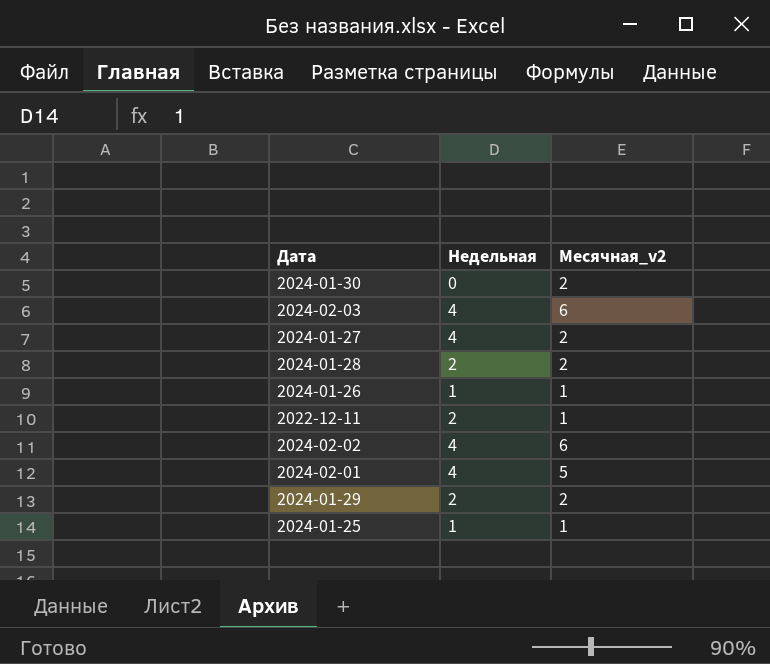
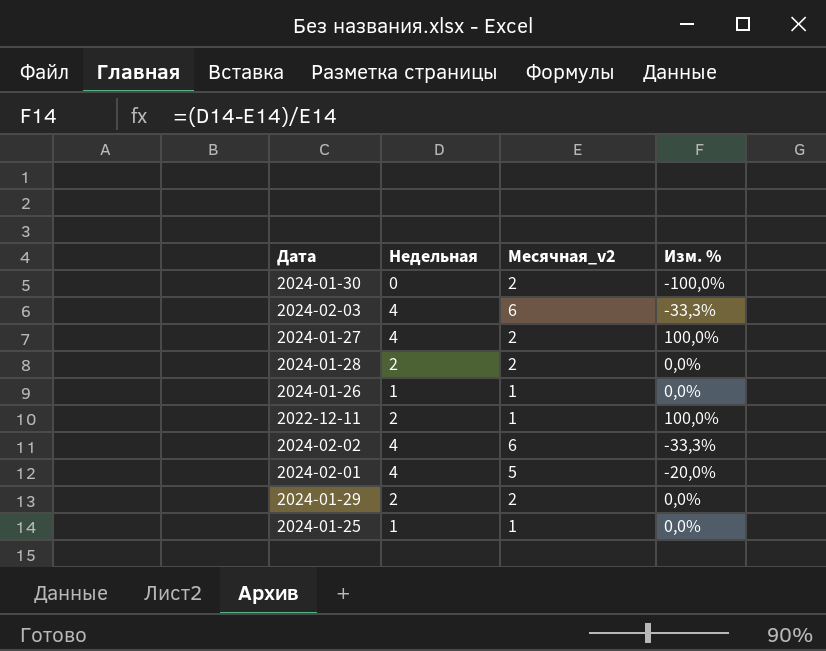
column Изм. % | formula: none -> ([Недельная] - [Месячная_v2]) / [Месячная_v2]

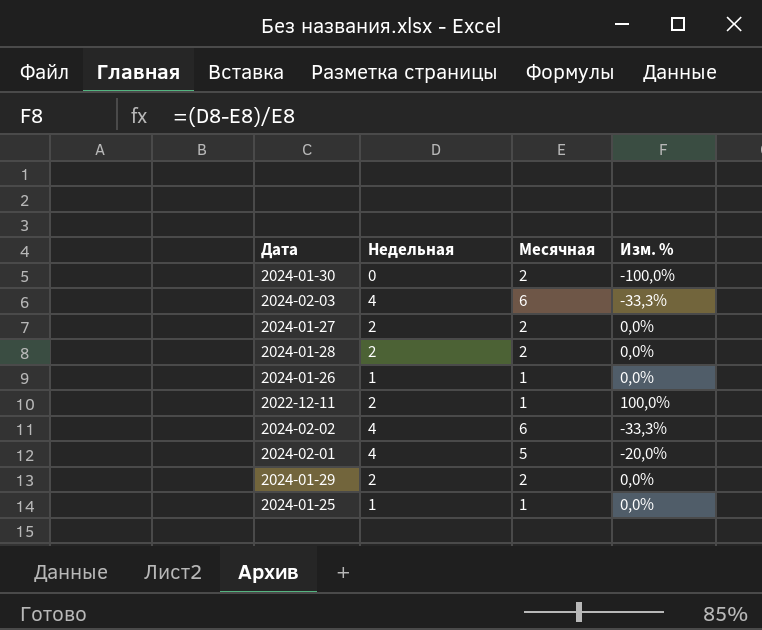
column name: Месячная_v2 -> Месячная
2024-01-27 | Недельная: 4 -> 2
2024-01-27 | Изм. %: 100,0% -> 0,0%

